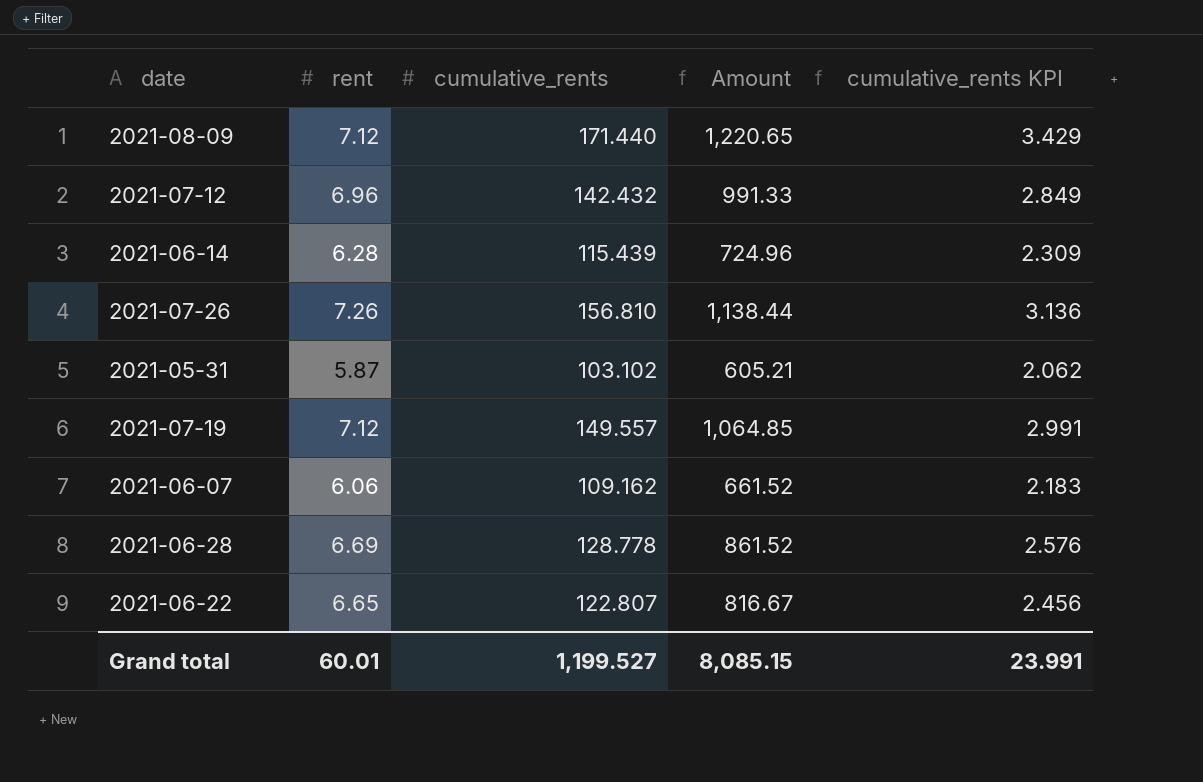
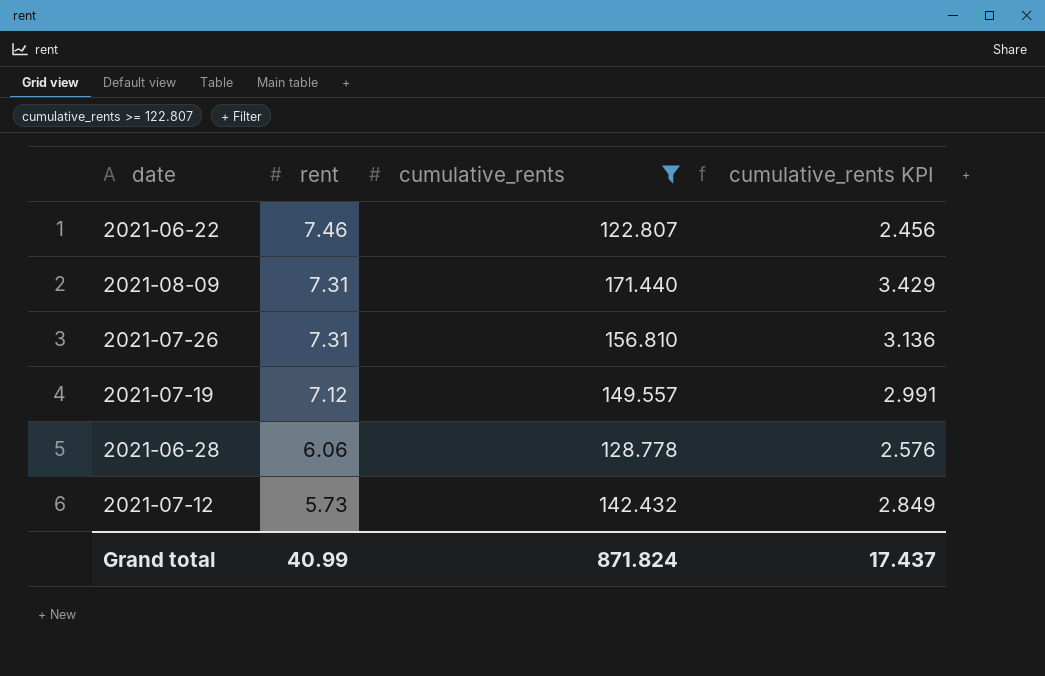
filter: none -> cumulative_rents >= 122.807
row order: none -> rent descending
column Amount | formula: [rent] * [cumulative_rents] -> none
2021-06-22 | rent: 6.65 -> 7.46
2021-08-09 | rent: 7.12 -> 7.31
2021-07-26 | rent: 7.26 -> 7.31
2021-06-28 | rent: 6.69 -> 6.06
2021-07-12 | rent: 6.96 -> 5.73
Grand total | rent: 60.01 -> 40.99
Grand total | cumulative_rents: 1,199.527 -> 871.824
Grand total | cumulative_rents KPI: 23.991 -> 17.437

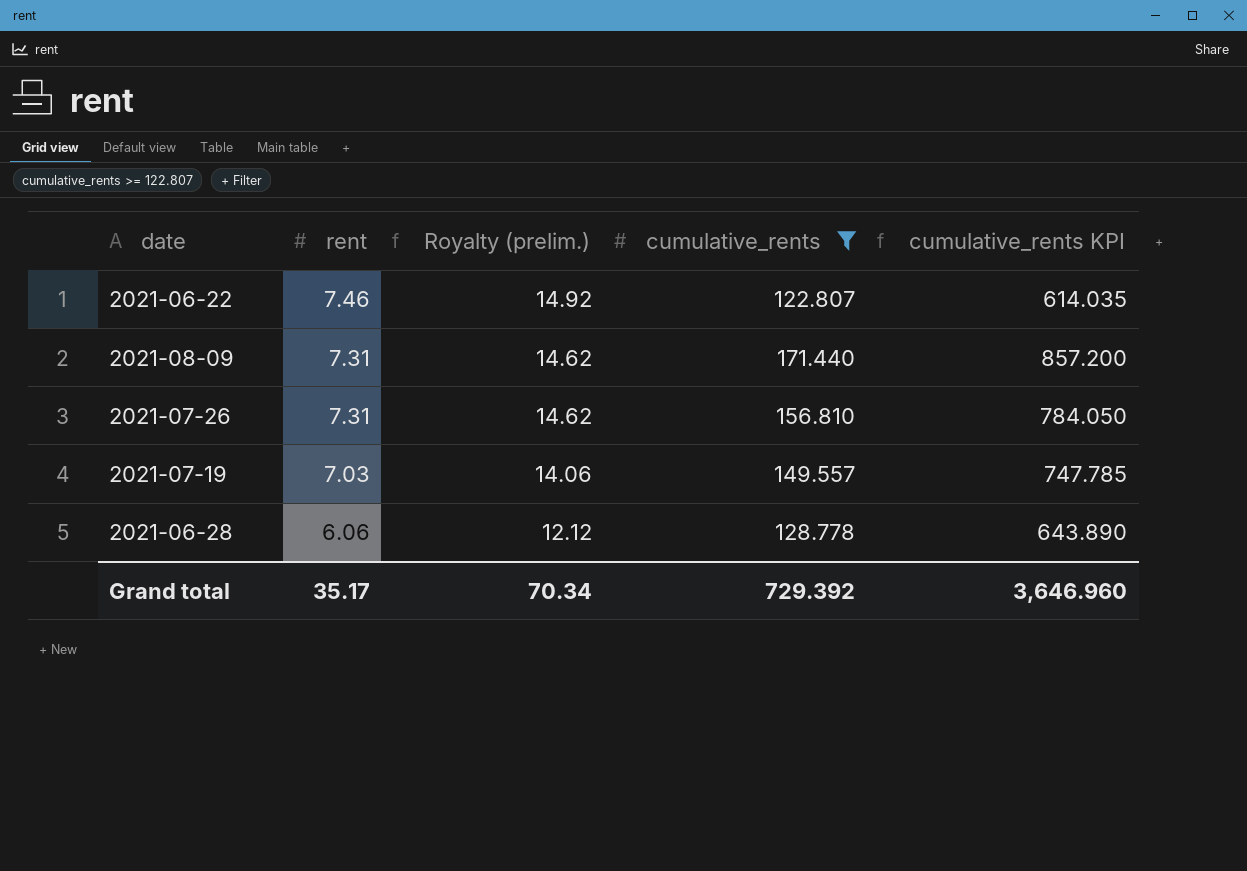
column Royalty (prelim.) | formula: none -> [rent] * 2
column cumulative_rents KPI | formula: [cumulative_rents] * 0.02 -> [cumulative_rents] * 5
row 2021-07-12: 5.73 | 142.432 | 2.849 -> none
2021-07-19 | rent: 7.12 -> 7.03
Grand total | rent: 40.99 -> 35.17
Grand total | cumulative_rents: 871.824 -> 729.392
Grand total | cumulative_rents KPI: 17.437 -> 3,646.960

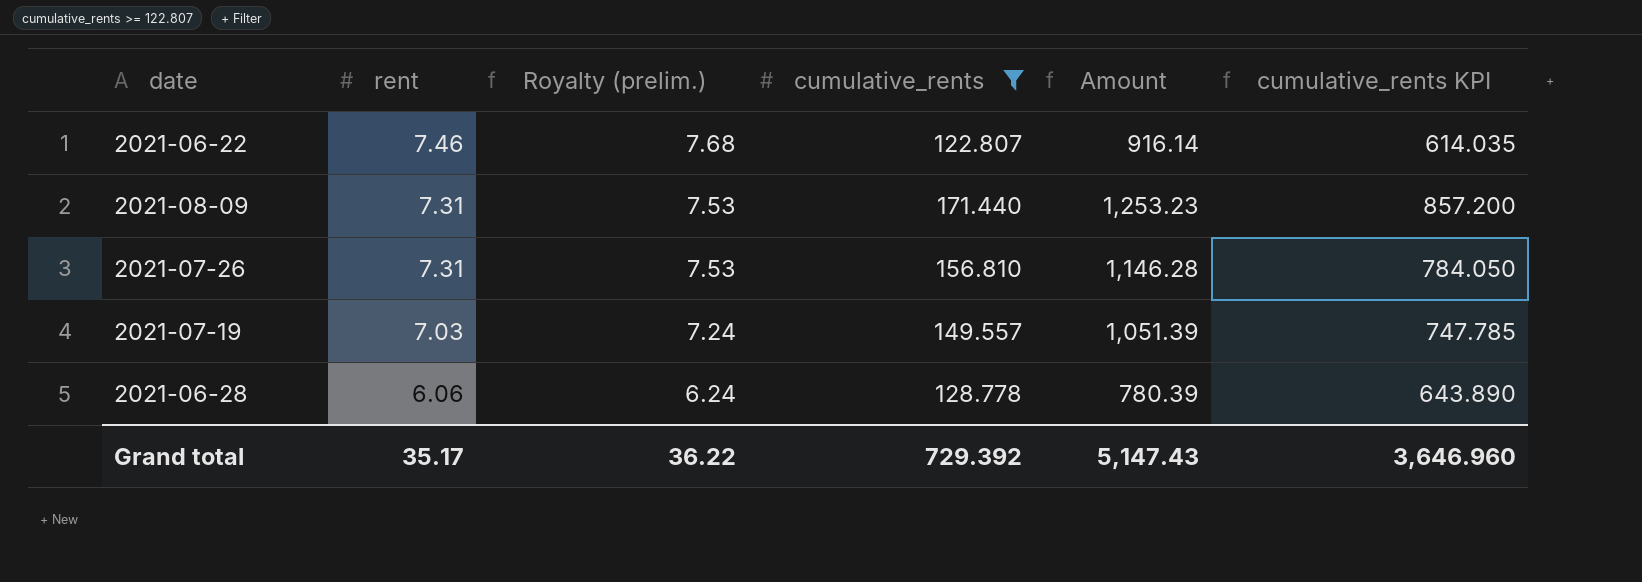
column Royalty (prelim.) | formula: [rent] * 2 -> [rent] * 1.03
column Amount | formula: none -> [rent] * [cumulative_rents]
Grand total | Royalty (prelim.): 70.34 -> 36.22

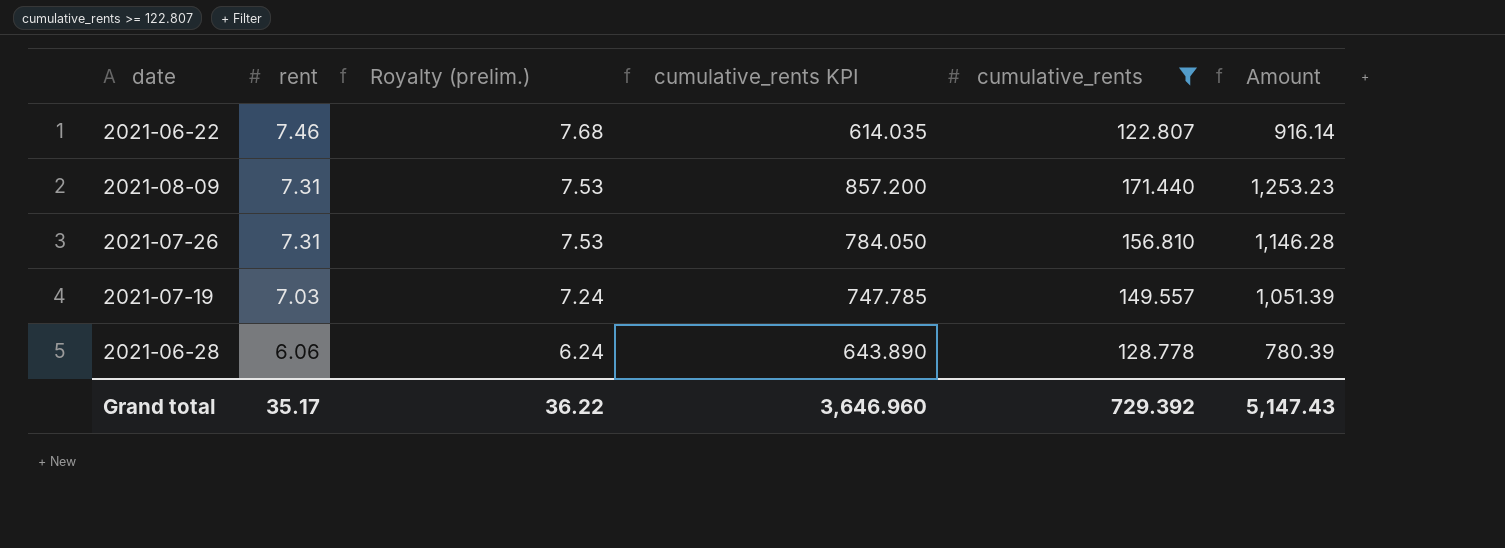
column cumulative_rents KPI | position: 6 -> 4

